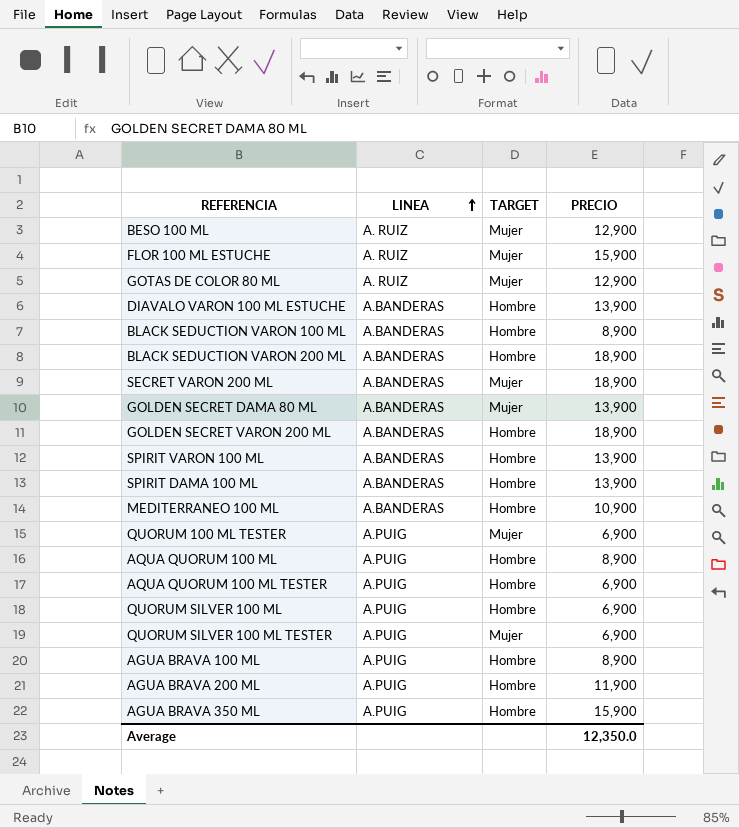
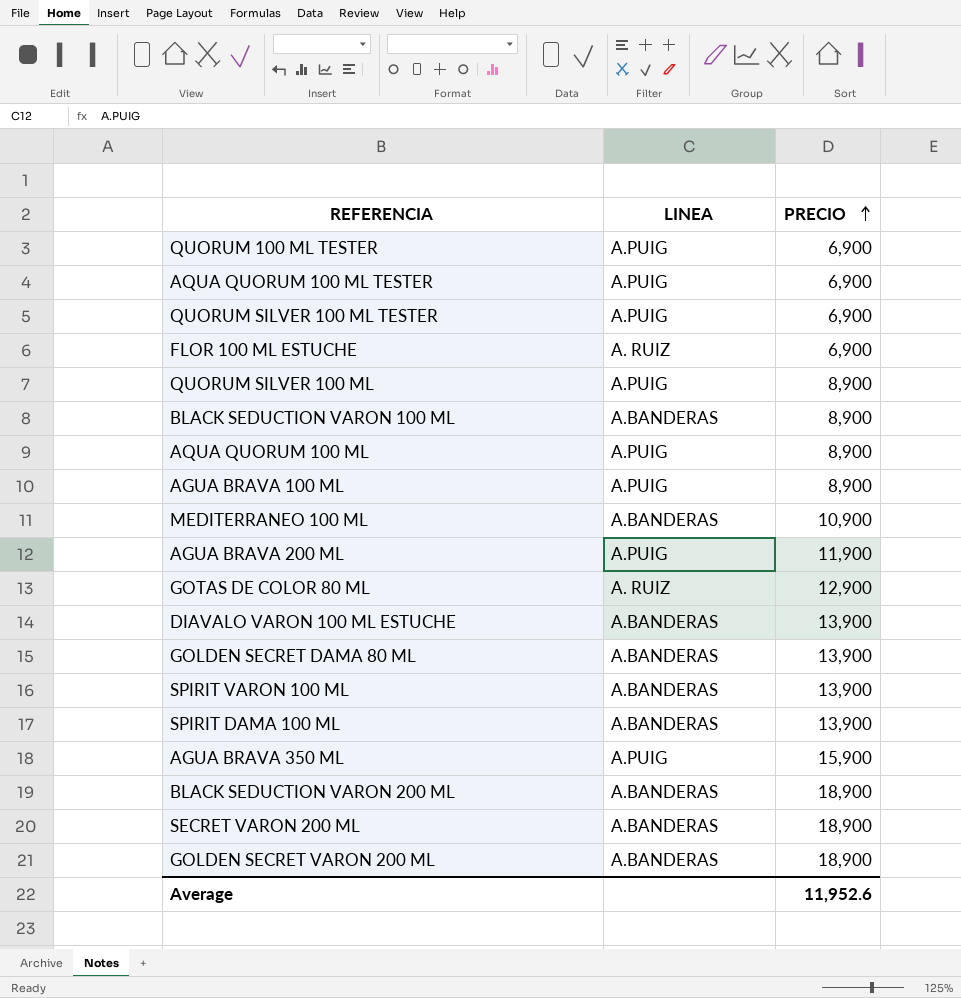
row order: LINEA ascending -> PRECIO ascending
column TARGET | position: 3 -> none
row BESO 100 ML: A. RUIZ | Mujer | 12,900 -> none
FLOR 100 ML ESTUCHE | PRECIO: 15,900 -> 6,900
QUORUM SILVER 100 ML | PRECIO: 6,900 -> 8,900
Average | PRECIO: 12,350.0 -> 11,952.6

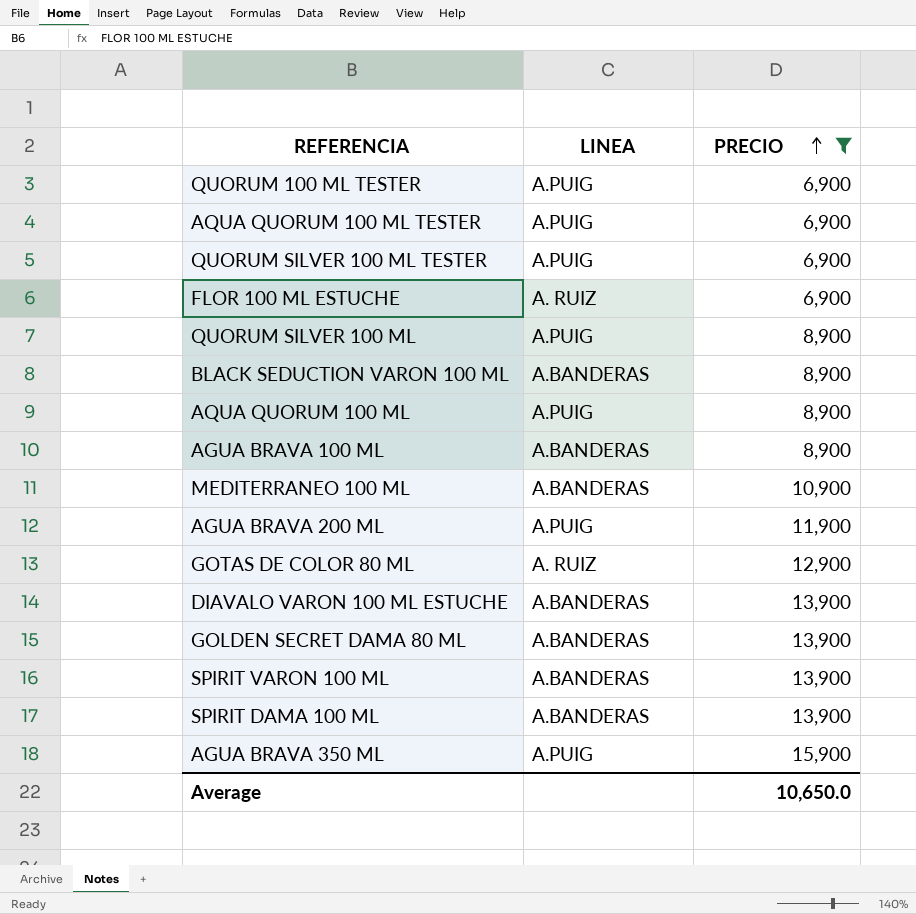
filter: none -> PRECIO != 18,900
AGUA BRAVA 100 ML | LINEA: A.PUIG -> A.BANDERAS
Average | PRECIO: 11,952.6 -> 10,650.0

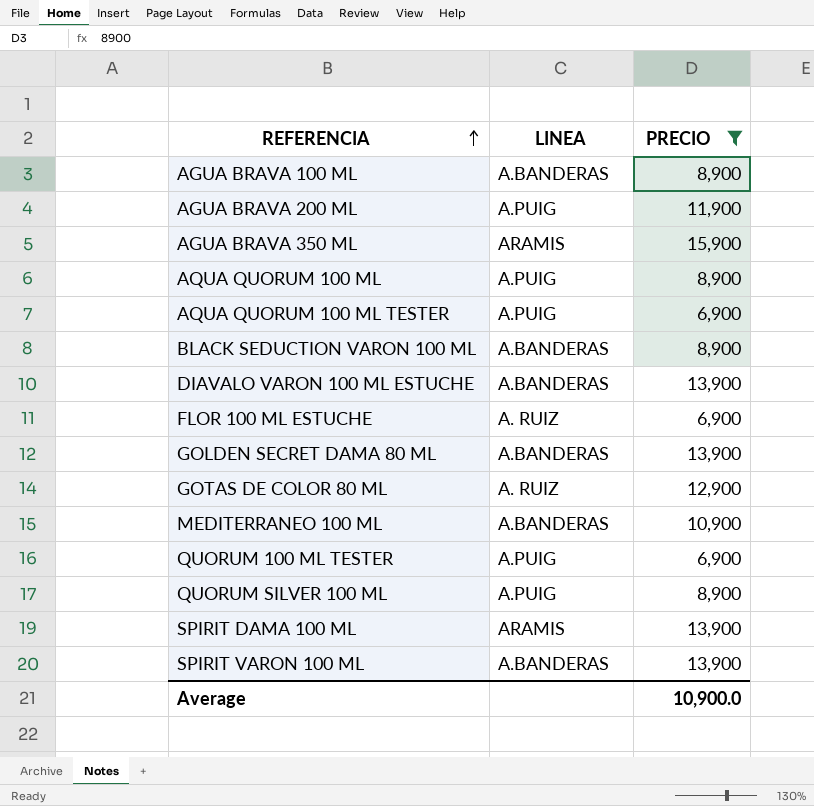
row order: PRECIO ascending -> REFERENCIA ascending
row QUORUM SILVER 100 ML TESTER: A.PUIG | 6,900 -> none
AGUA BRAVA 350 ML | LINEA: A.PUIG -> ARAMIS
SPIRIT DAMA 100 ML | LINEA: A.BANDERAS -> ARAMIS
Average | PRECIO: 10,650.0 -> 10,900.0

